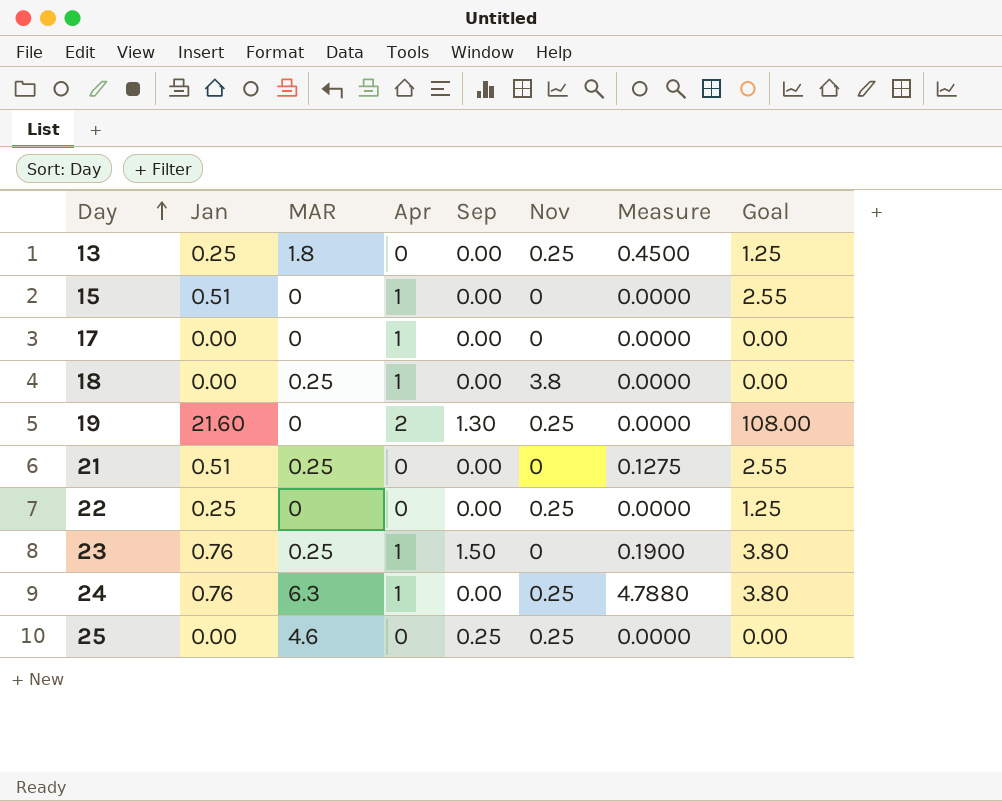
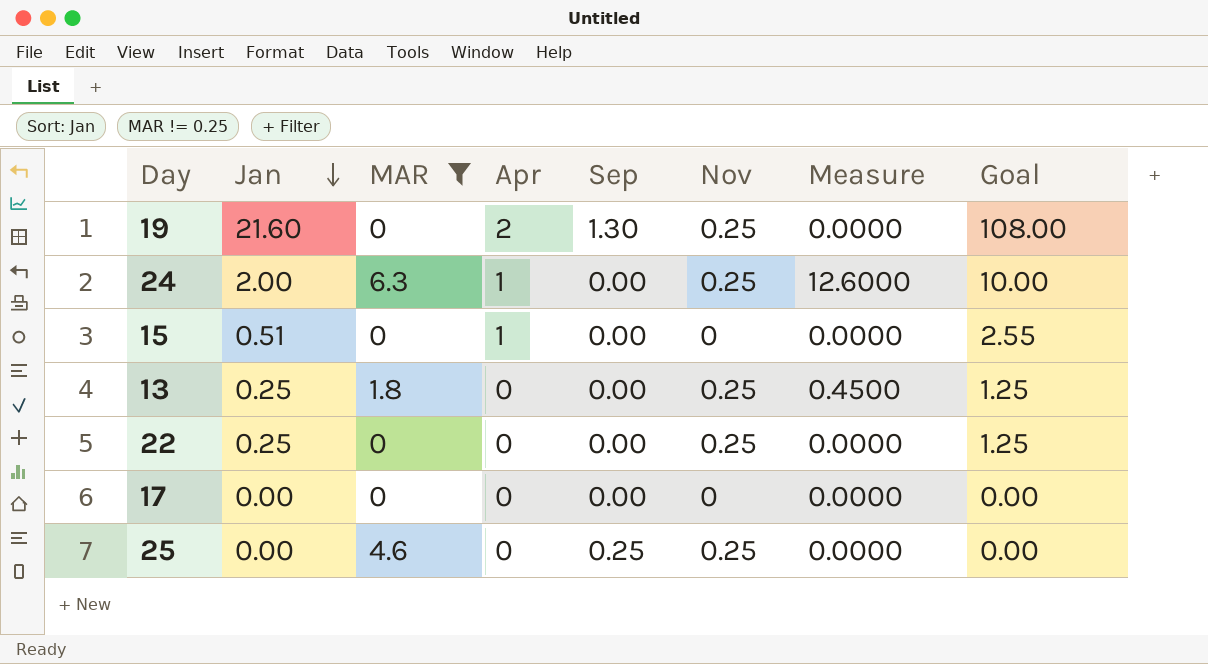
filter: none -> MAR != 0.25
row order: Day ascending -> Jan descending
24 | Jan: 0.76 -> 2.00
24 | Measure: 4.7880 -> 12.6000
24 | Goal: 3.80 -> 10.00
17 | Apr: 1 -> 0

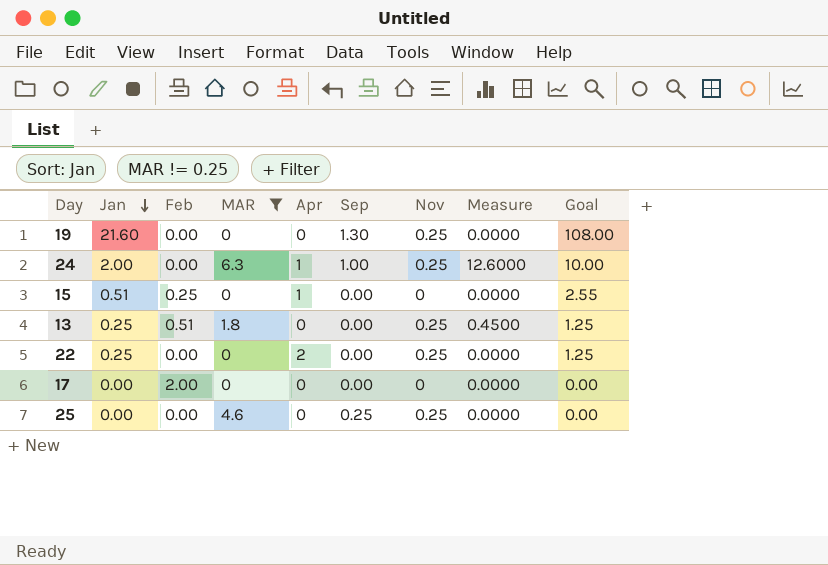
column Feb | position: none -> 3
19 | Apr: 2 -> 0
24 | Sep: 0.00 -> 1.00
22 | Apr: 0 -> 2

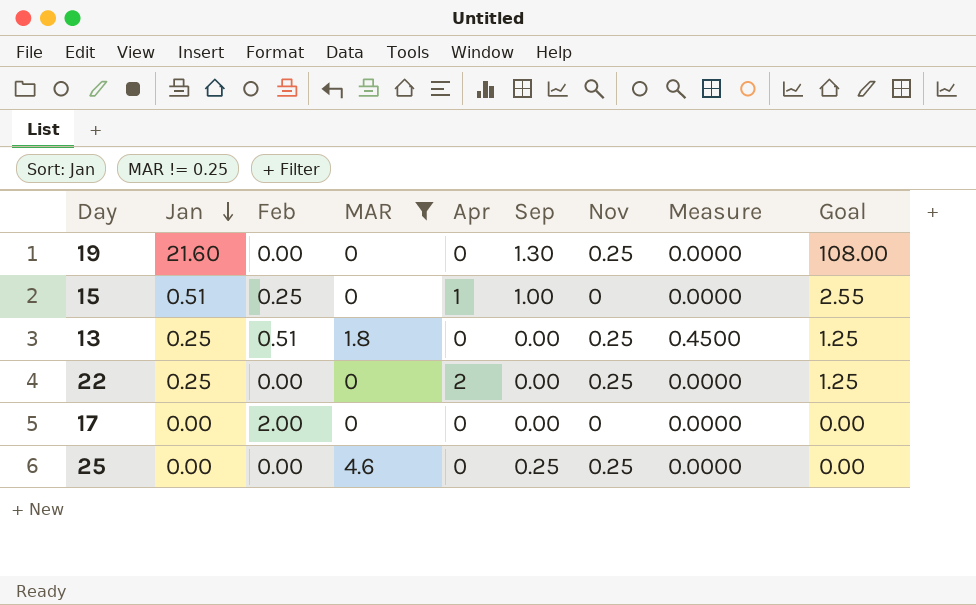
row 24: 2.00 | 0.00 | 6.3 | 1 | 1.00 | 0.25 | 12.6000 | 10.00 -> none
15 | Sep: 0.00 -> 1.00

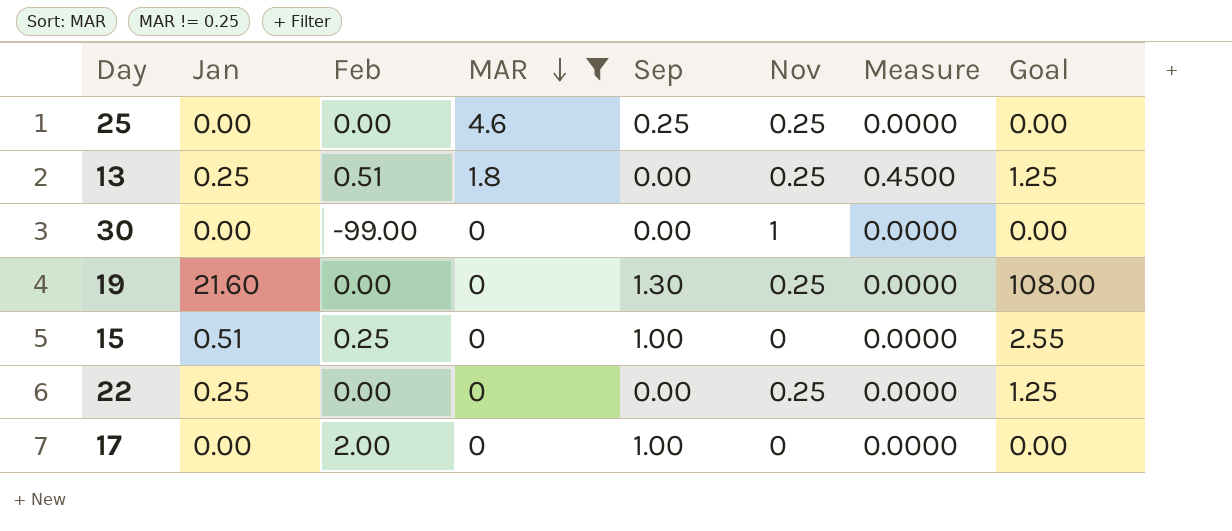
row order: Jan descending -> MAR descending
column Apr | position: 5 -> none
row 30: none -> 0.00 | -99.00 | 0 | 0.00 | 1 | 0.0000 | 0.00
17 | Sep: 0.00 -> 1.00

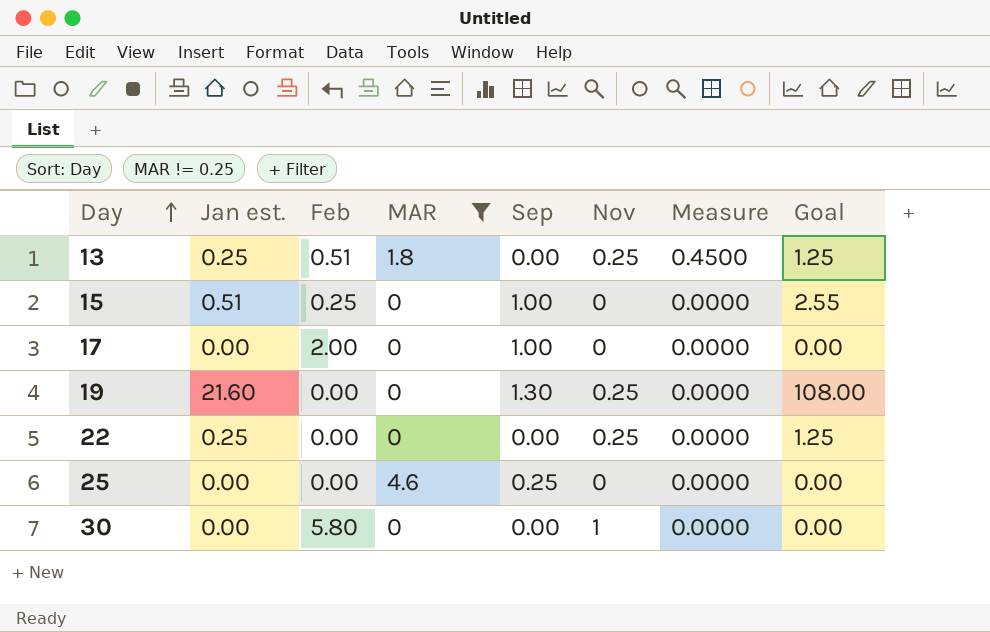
row order: MAR descending -> Day ascending
column name: Jan -> Jan est.
25 | Nov: 0.25 -> 0
30 | Feb: -99.00 -> 5.80

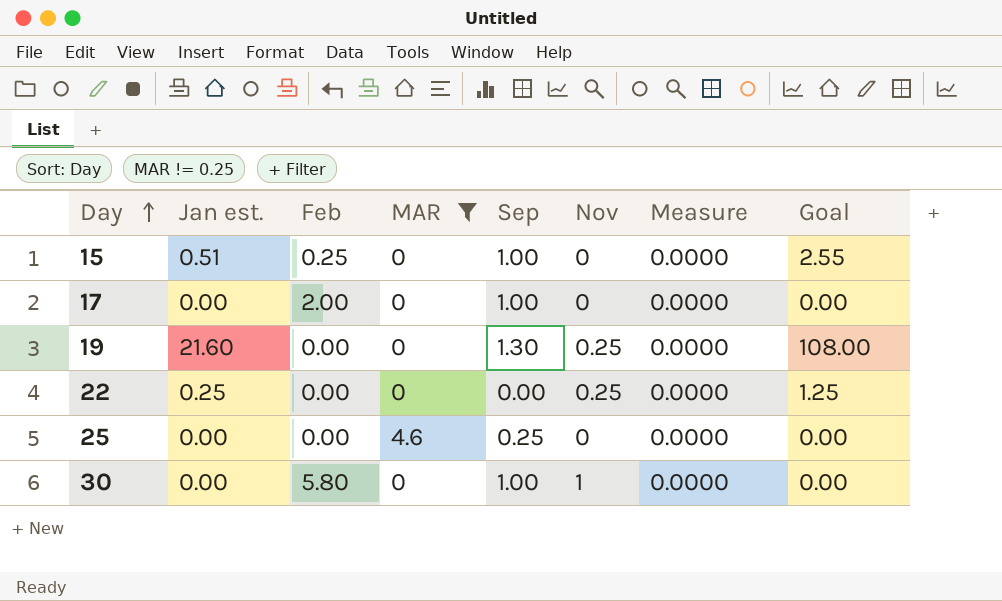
row 13: 0.25 | 0.51 | 1.8 | 0.00 | 0.25 | 0.4500 | 1.25 -> none
30 | Sep: 0.00 -> 1.00

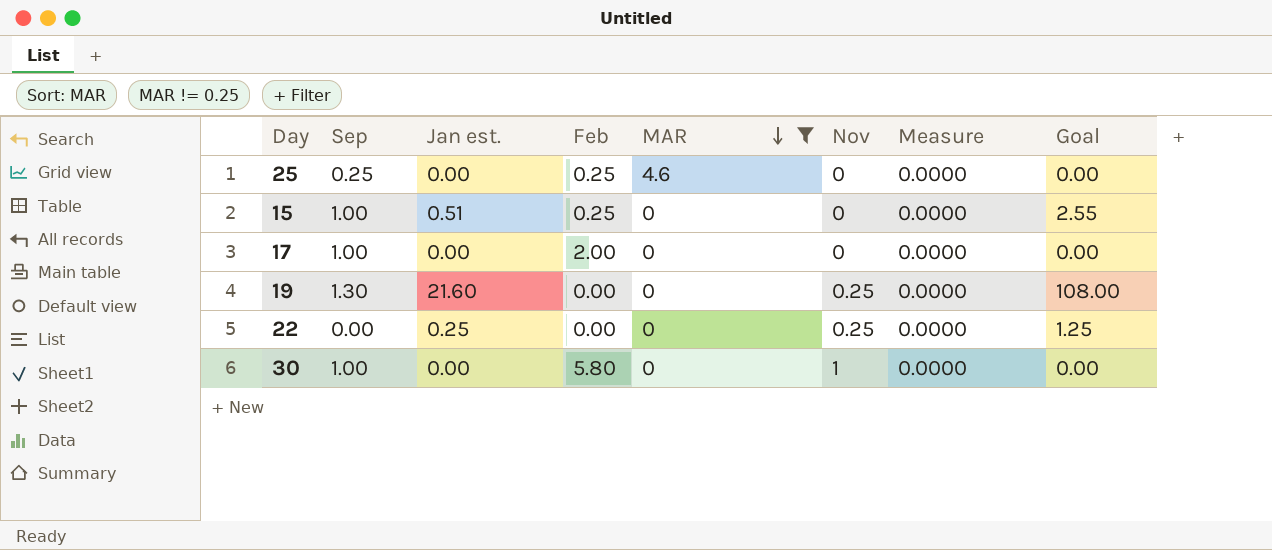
row order: Day ascending -> MAR descending
column Sep | position: 5 -> 2
25 | Feb: 0.00 -> 0.25

